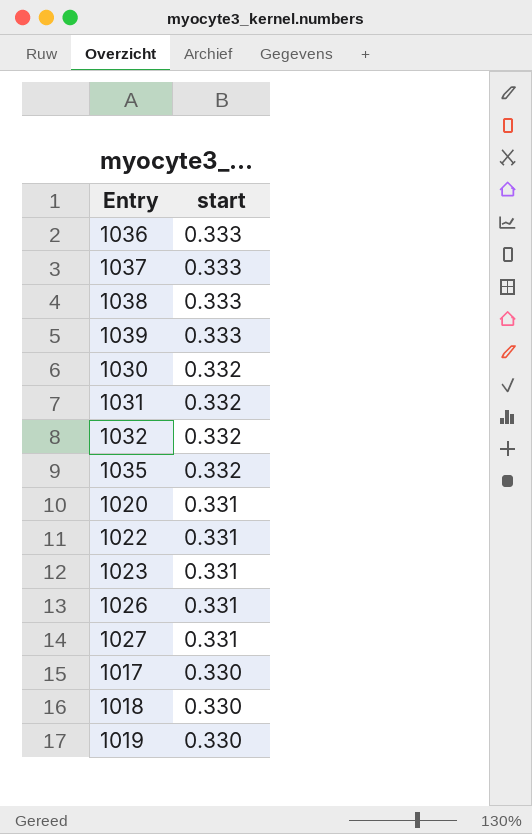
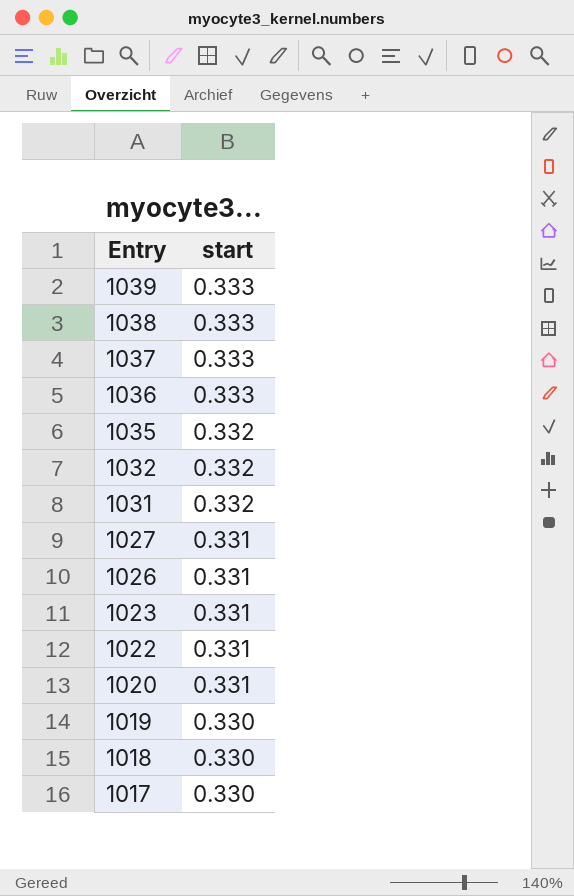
row order: start descending -> Entry descending
row 1030: 0.332 -> none

